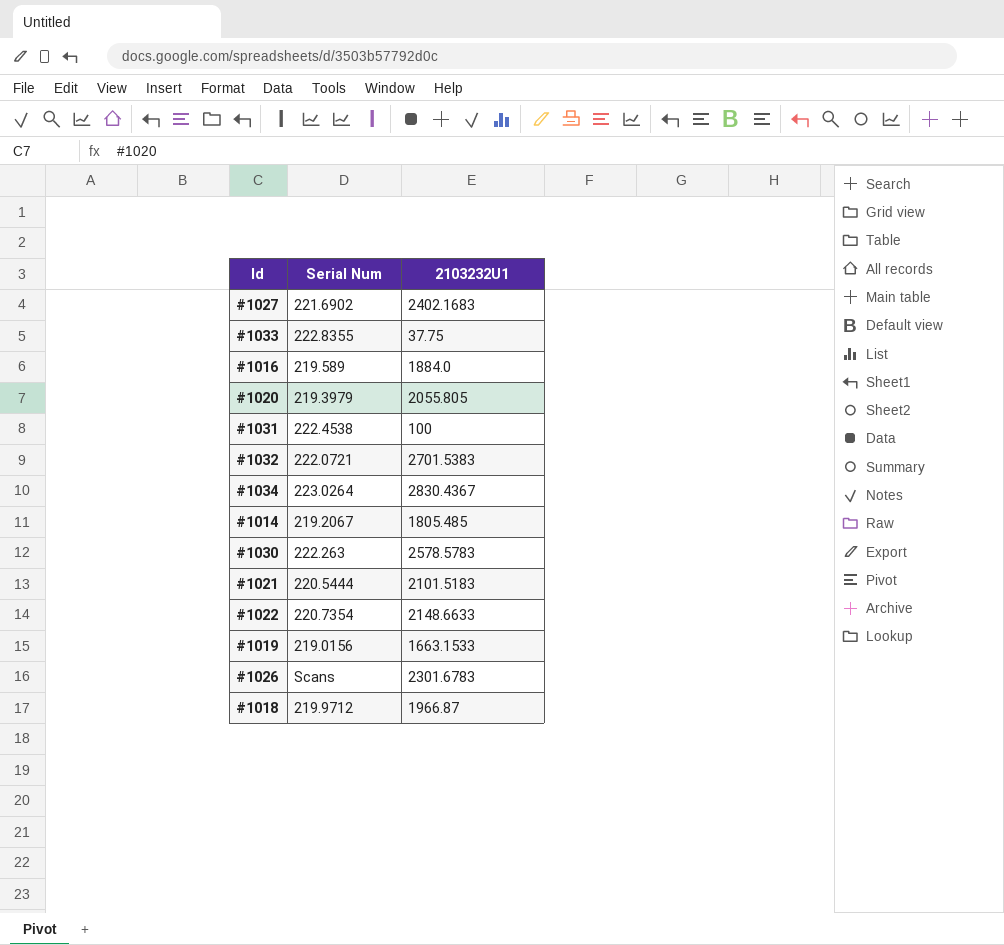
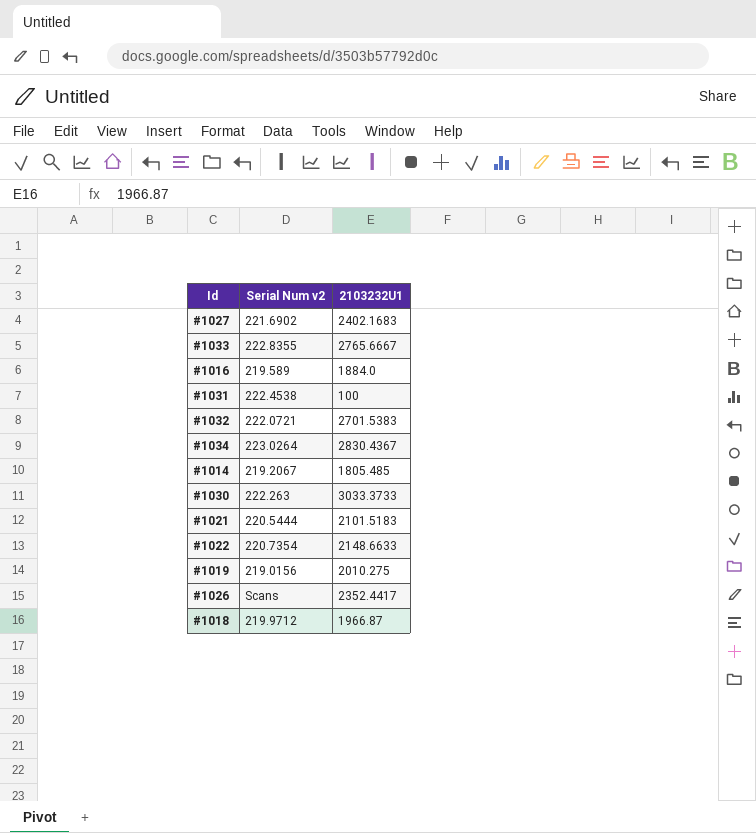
column name: Serial Num -> Serial Num v2
row #1020: 219.3979 | 2055.805 -> none
#1033 | 2103232U1: 37.75 -> 2765.6667
#1030 | 2103232U1: 2578.5783 -> 3033.3733
#1019 | 2103232U1: 1663.1533 -> 2010.275
#1026 | 2103232U1: 2301.6783 -> 2352.4417

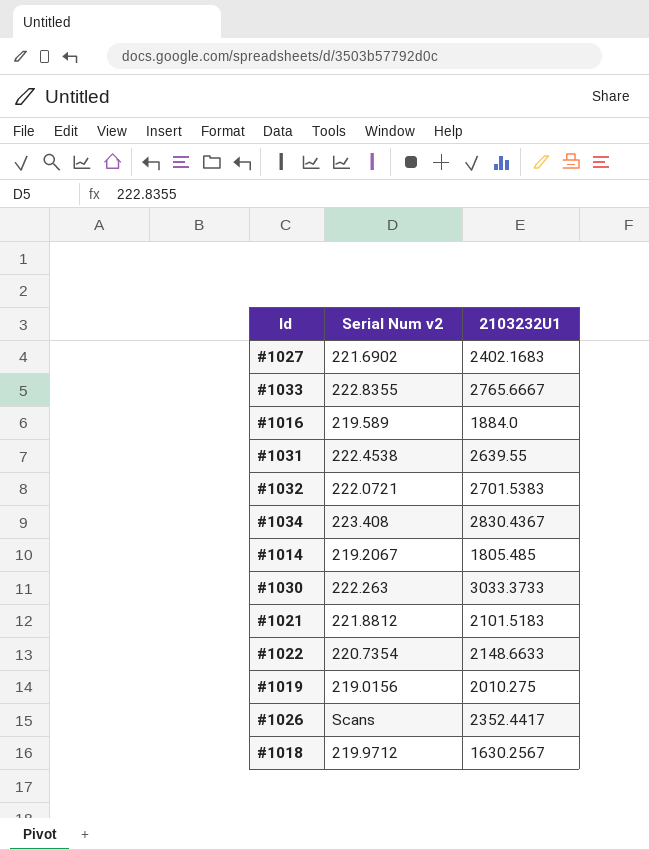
#1031 | 2103232U1: 100 -> 2639.55
#1034 | Serial Num v2: 223.0264 -> 223.408
#1021 | Serial Num v2: 220.5444 -> 221.8812
#1018 | 2103232U1: 1966.87 -> 1630.2567

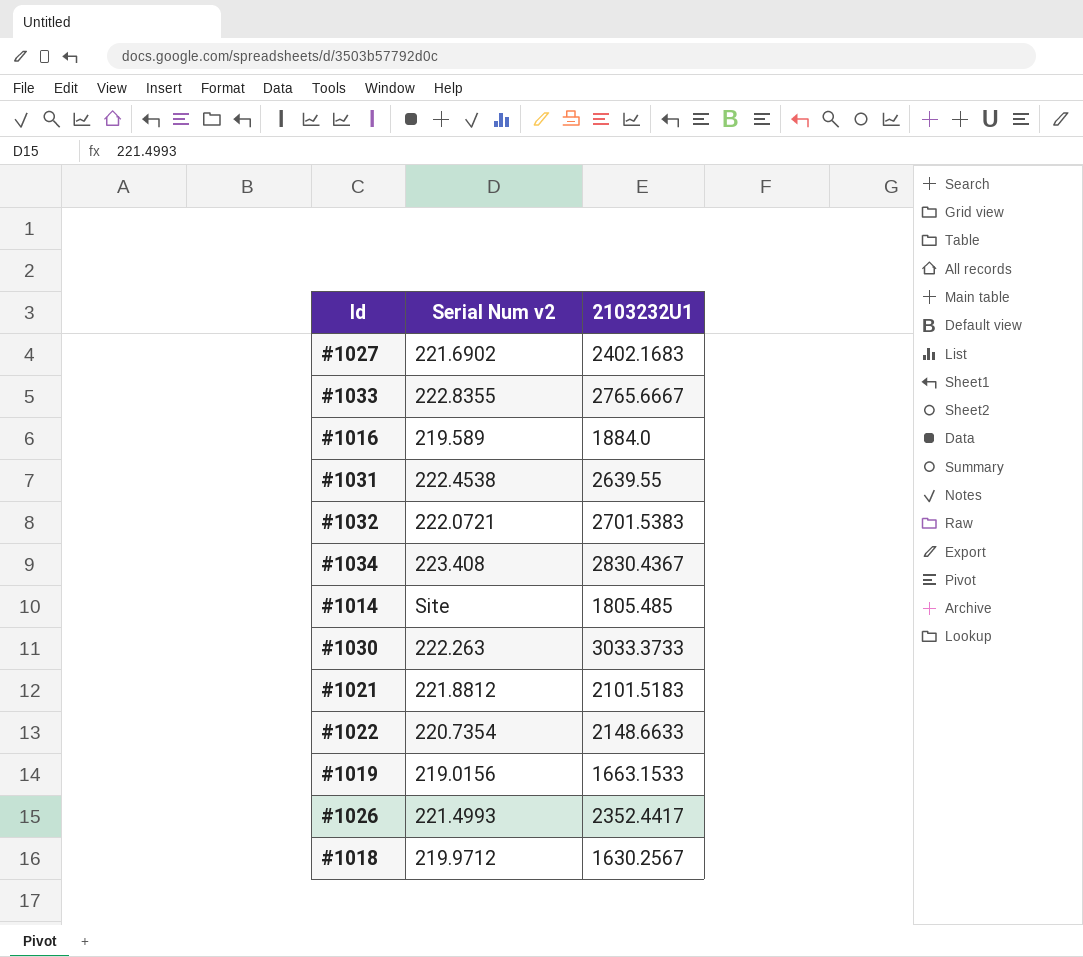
#1014 | Serial Num v2: 219.2067 -> Site
#1019 | 2103232U1: 2010.275 -> 1663.1533
#1026 | Serial Num v2: Scans -> 221.4993

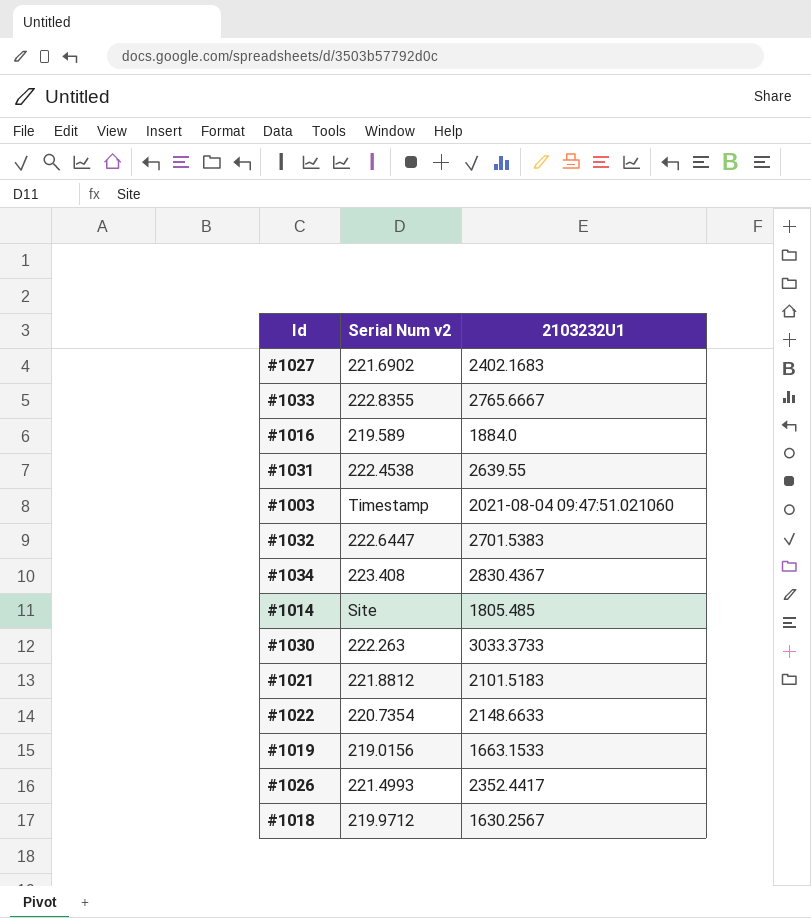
row #1003: none -> Timestamp | 2021-08-04 09:47:51.021060
#1032 | Serial Num v2: 222.0721 -> 222.6447

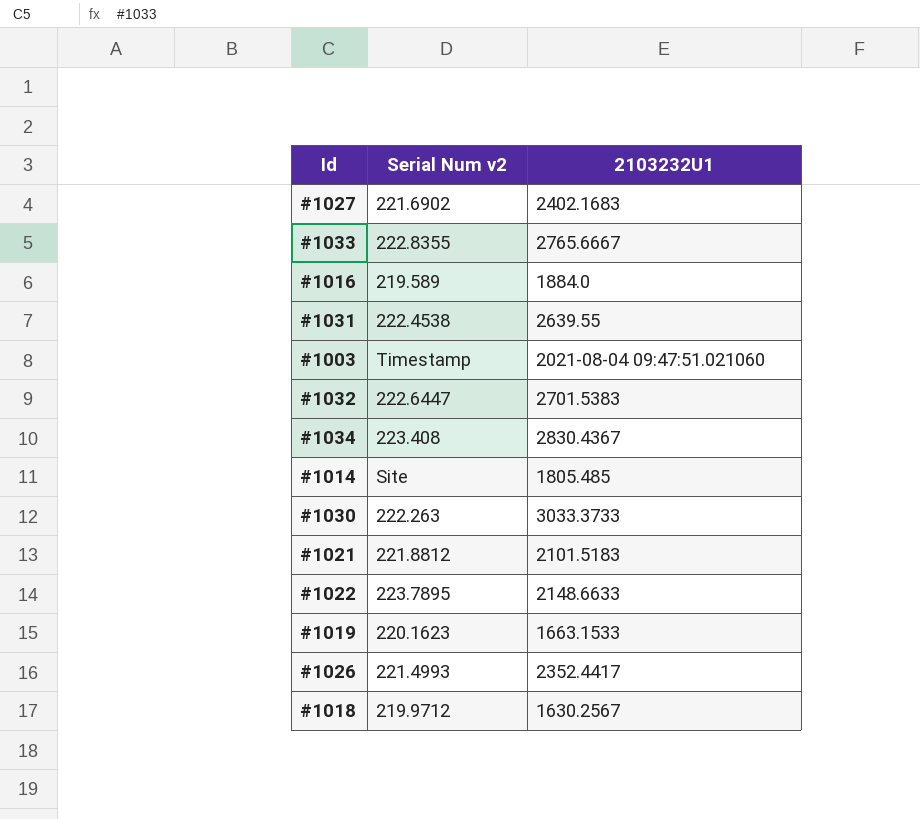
#1022 | Serial Num v2: 220.7354 -> 223.7895
#1019 | Serial Num v2: 219.0156 -> 220.1623

